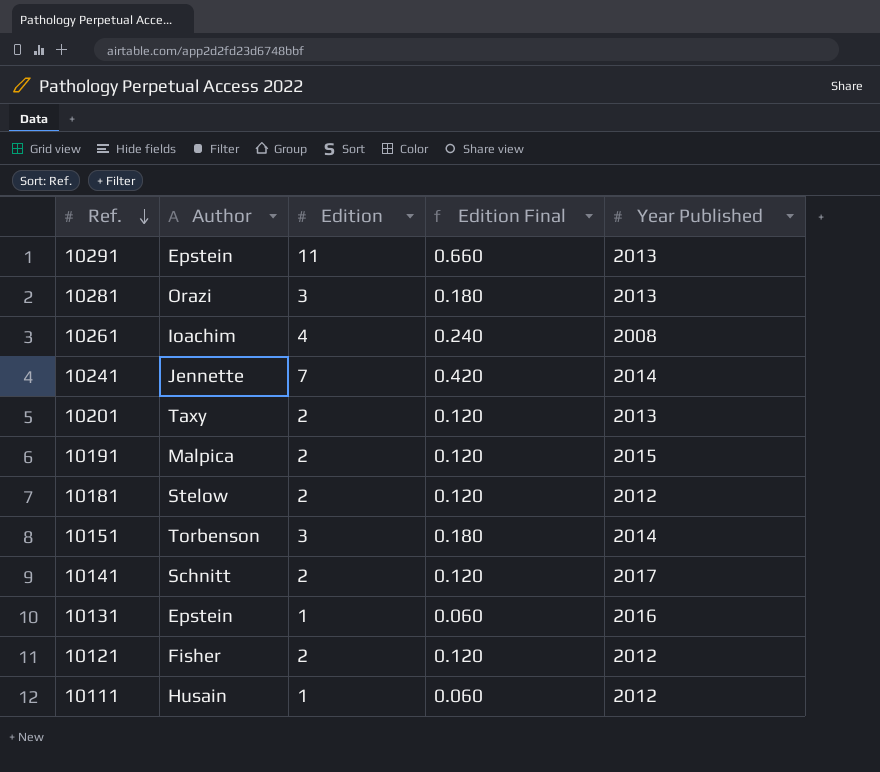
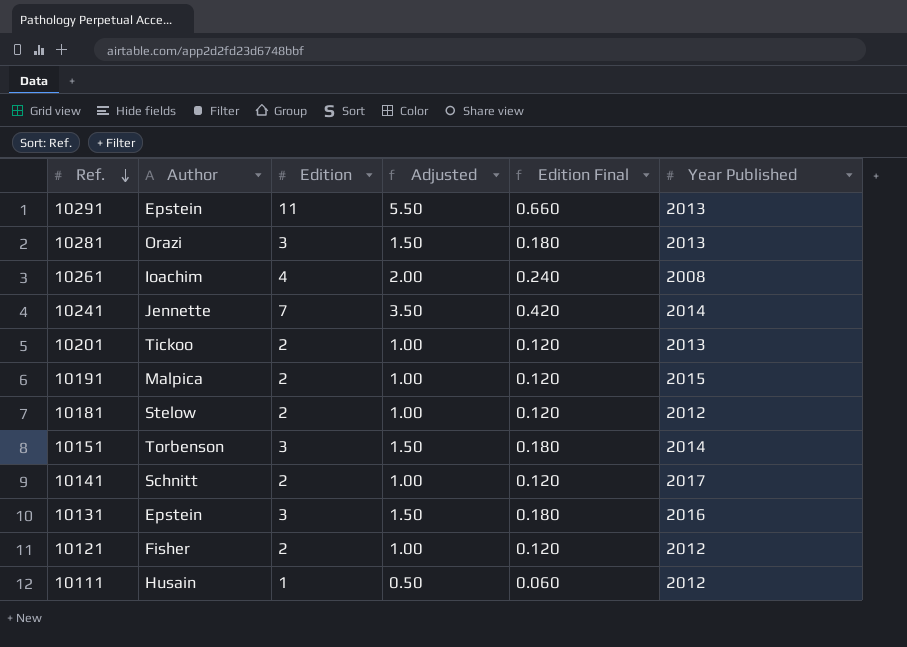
column Adjusted | formula: none -> [Edition] * 0.5
10201 | Author: Taxy -> Tickoo
10131 | Edition: 1 -> 3
10131 | Edition Final: 0.060 -> 0.180

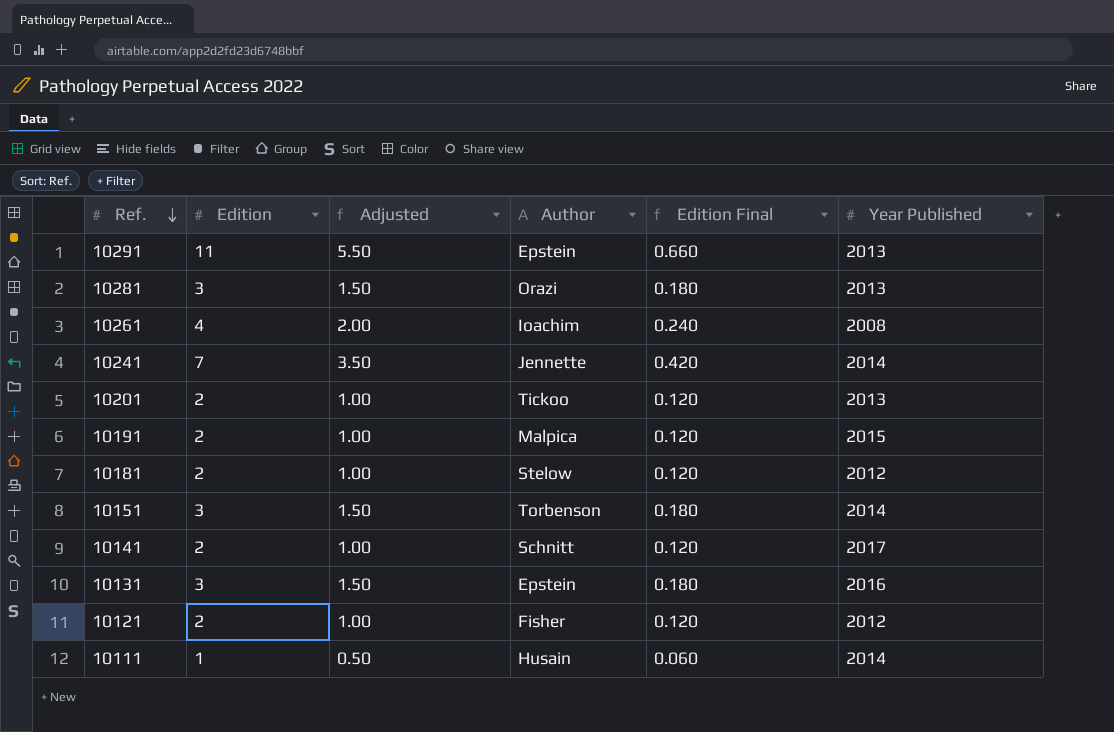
column Author | position: 2 -> 4
10111 | Year Published: 2012 -> 2014

